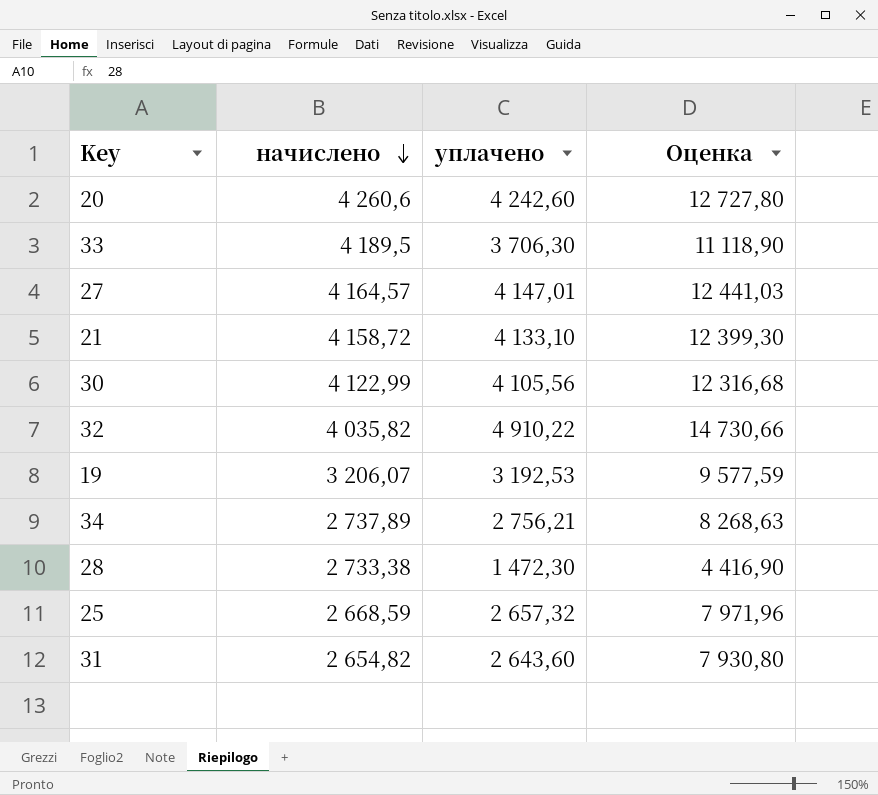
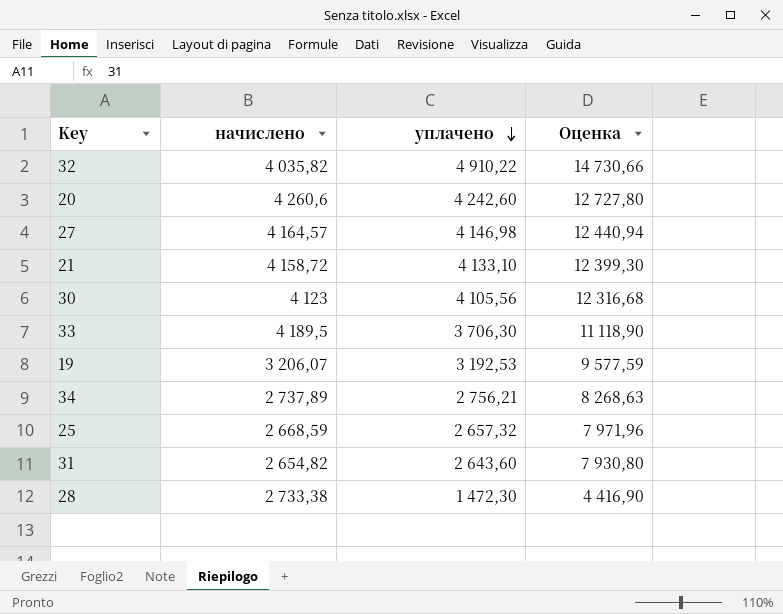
row order: начислено descending -> уплачено descending
27 | уплачено: 4 147,01 -> 4 146,98
27 | Оценка: 12 441,03 -> 12 440,94
30 | начислено: 4 122,99 -> 4 123

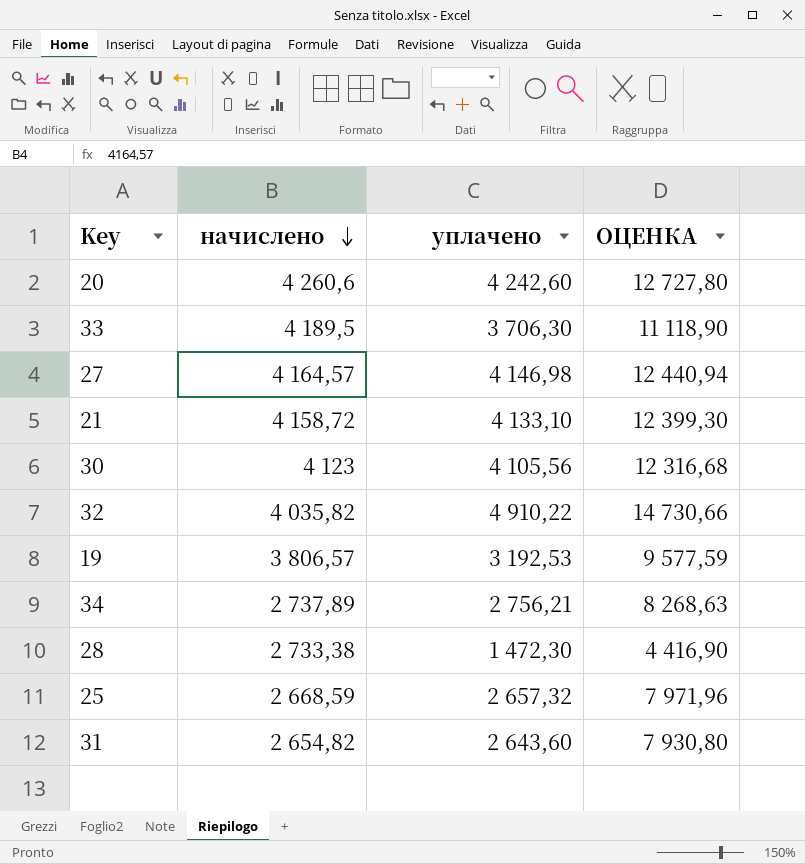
row order: уплачено descending -> начислено descending
column name: Оценка -> ОЦЕНКА
19 | начислено: 3 206,07 -> 3 806,57

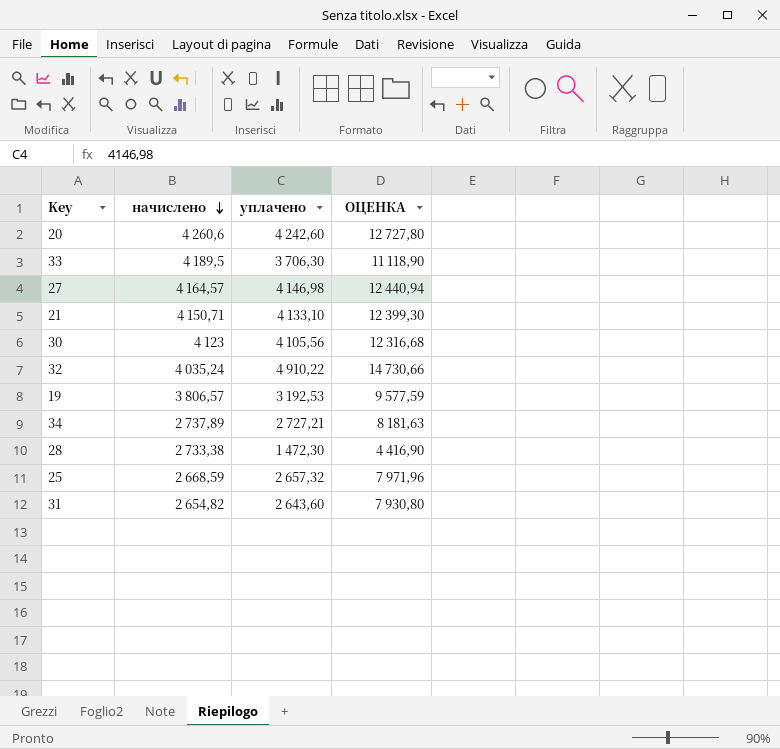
21 | начислено: 4 158,72 -> 4 150,71
32 | начислено: 4 035,82 -> 4 035,24
34 | уплачено: 2 756,21 -> 2 727,21
34 | ОЦЕНКА: 8 268,63 -> 8 181,63

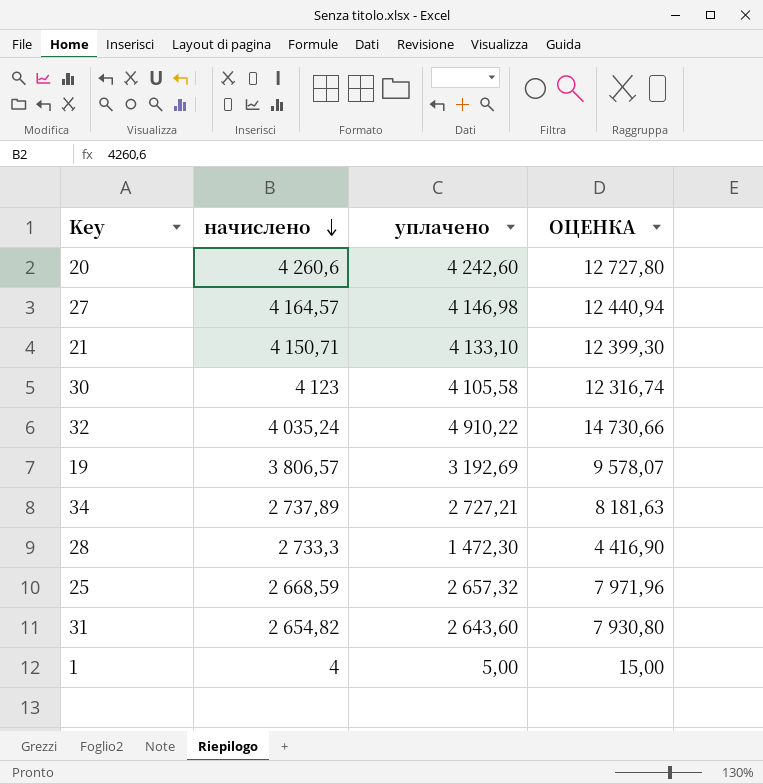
row 33: 4 189,5 | 3 706,30 | 11 118,90 -> none
30 | уплачено: 4 105,56 -> 4 105,58
30 | ОЦЕНКА: 12 316,68 -> 12 316,74
19 | уплачено: 3 192,53 -> 3 192,69
19 | ОЦЕНКА: 9 577,59 -> 9 578,07
28 | начислено: 2 733,38 -> 2 733,3
row 1: none -> 4 | 5,00 | 15,00

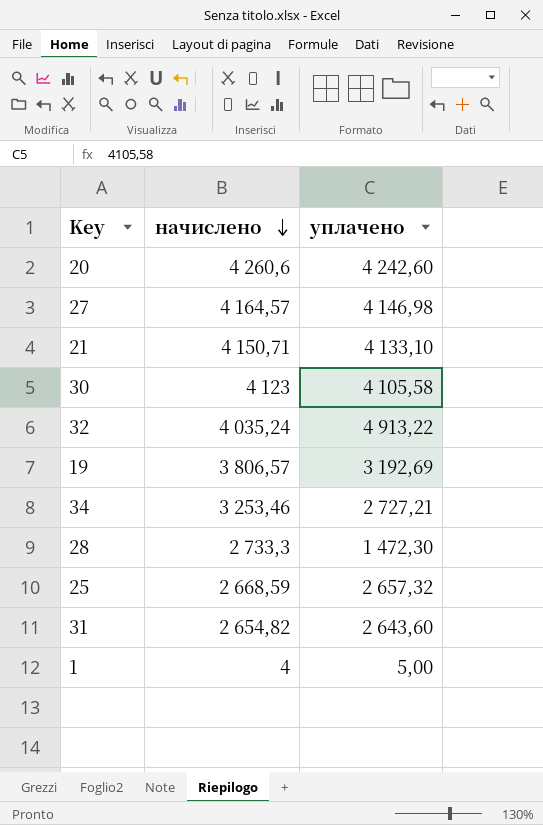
column ОЦЕНКА | formula: [уплачено] * 3 -> none
32 | уплачено: 4 910,22 -> 4 913,22
34 | начислено: 2 737,89 -> 3 253,46

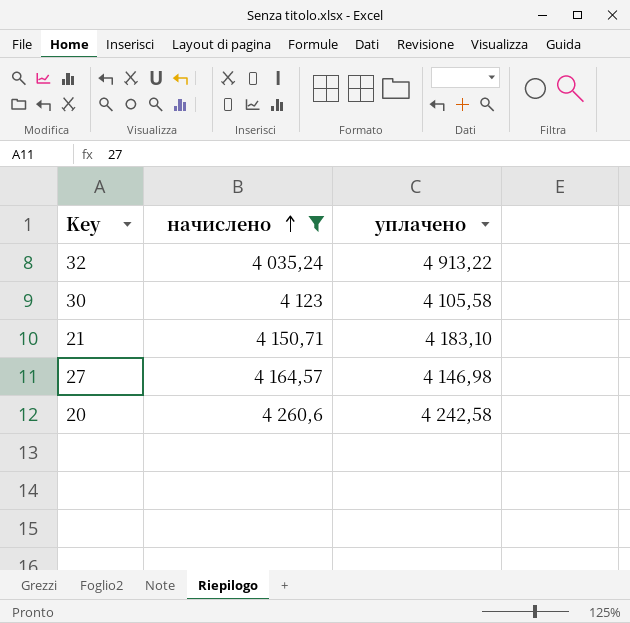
filter: none -> начислено >= 4 035,24
row order: начислено descending -> начислено ascending
21 | уплачено: 4 133,10 -> 4 183,10
20 | уплачено: 4 242,60 -> 4 242,58

